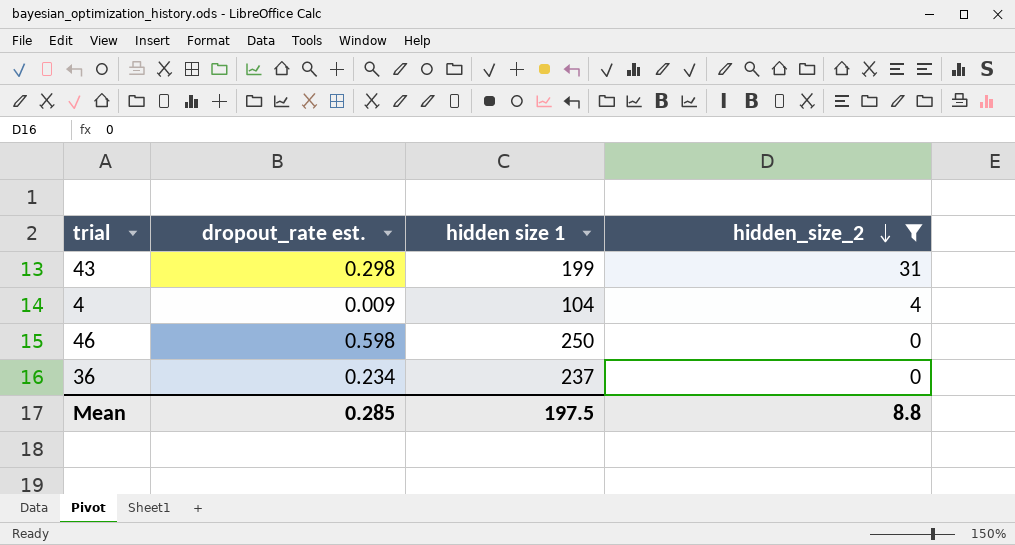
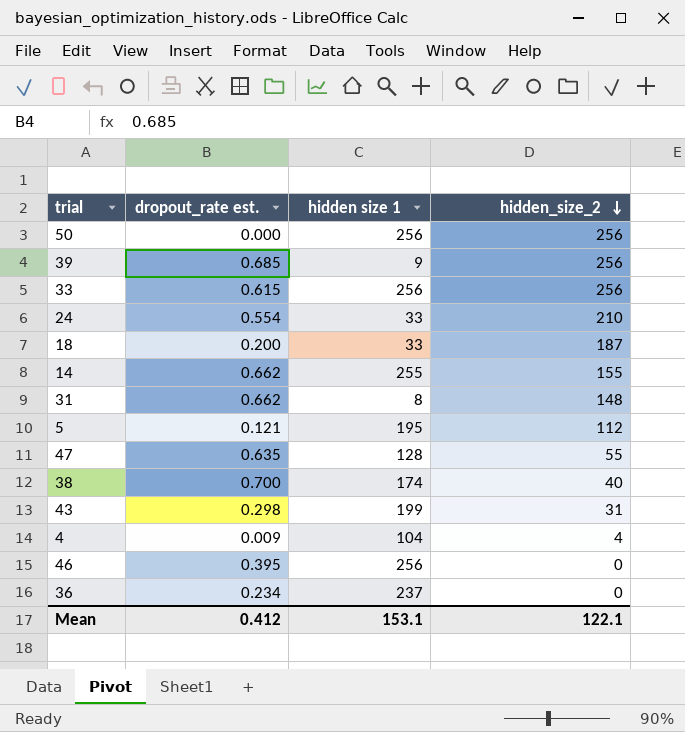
filter: hidden_size_2 <= 31 -> none
46 | dropout_rate est.: 0.598 -> 0.395
46 | hidden size 1: 250 -> 256
Mean | dropout_rate est.: 0.285 -> 0.412
Mean | hidden size 1: 197.5 -> 153.1
Mean | hidden_size_2: 8.8 -> 122.1

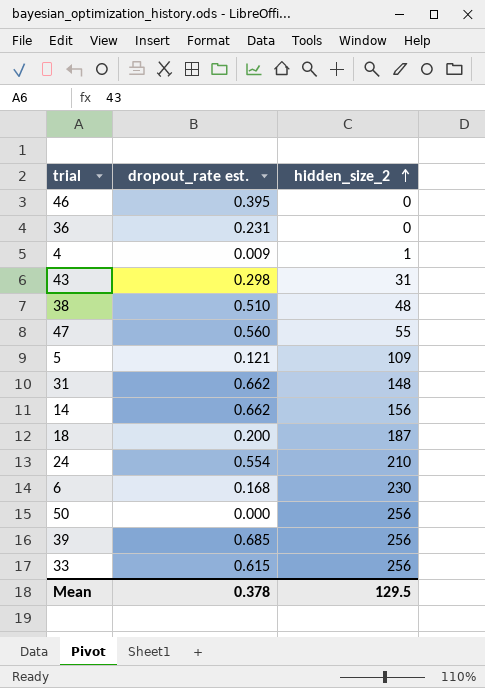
row order: hidden_size_2 descending -> hidden_size_2 ascending
column hidden size 1 | position: 3 -> none
36 | dropout_rate est.: 0.234 -> 0.231
4 | hidden_size_2: 4 -> 1
38 | dropout_rate est.: 0.700 -> 0.510
38 | hidden_size_2: 40 -> 48
47 | dropout_rate est.: 0.635 -> 0.560
5 | hidden_size_2: 112 -> 109
14 | hidden_size_2: 155 -> 156
row 6: none -> 0.168 | 230
Mean | dropout_rate est.: 0.412 -> 0.378
Mean | hidden_size_2: 122.1 -> 129.5

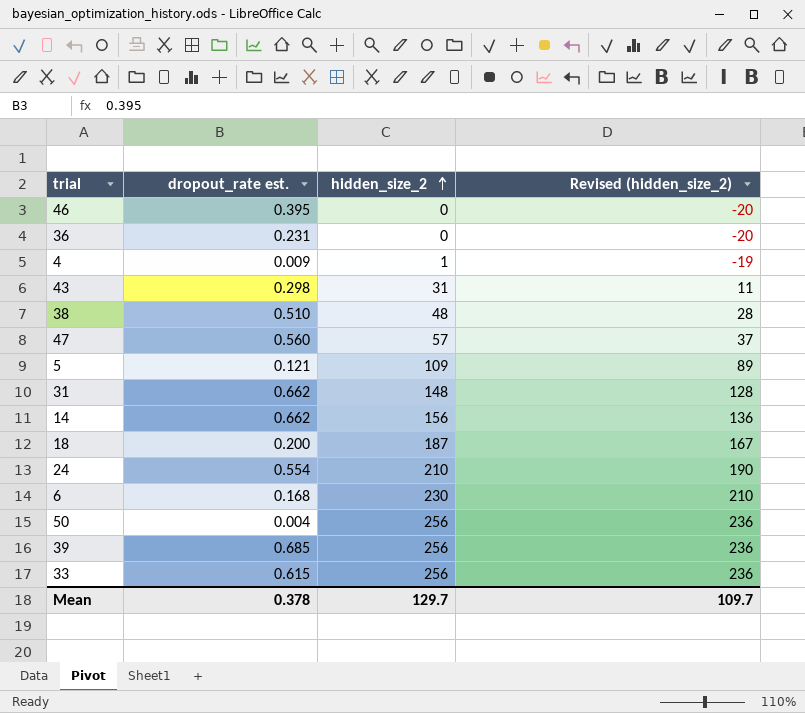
column Revised (hidden_size_2) | formula: none -> [hidden_size_2] - 20
47 | hidden_size_2: 55 -> 57
50 | dropout_rate est.: 0.000 -> 0.004
Mean | hidden_size_2: 129.5 -> 129.7

